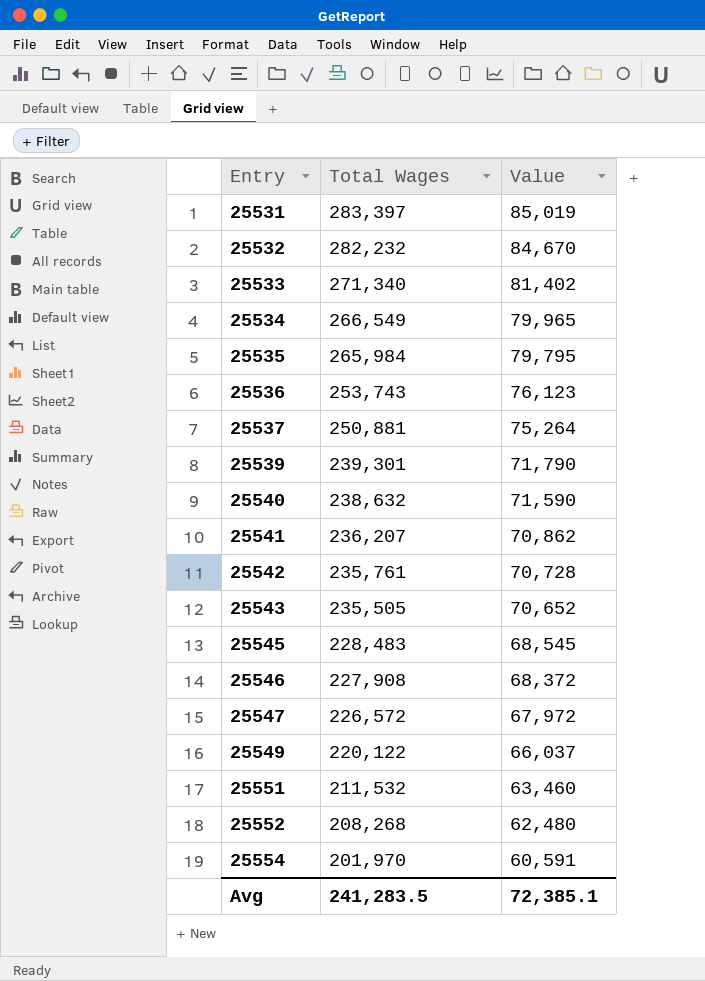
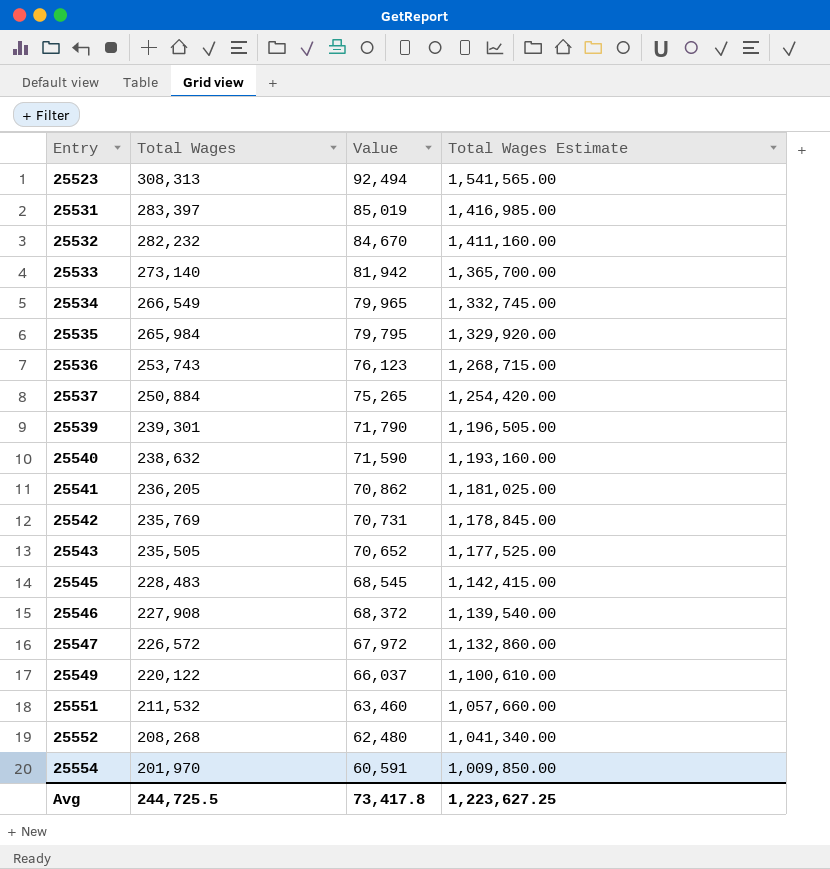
column Total Wages Estimate | formula: none -> [Total Wages] * 5
row 25523: none -> 308,313 | 92,494 | 1,541,565.00
25533 | Total Wages: 271,340 -> 273,140
25533 | Value: 81,402 -> 81,942
25537 | Total Wages: 250,881 -> 250,884
25537 | Value: 75,264 -> 75,265
25541 | Total Wages: 236,207 -> 236,205
25542 | Total Wages: 235,761 -> 235,769
25542 | Value: 70,728 -> 70,731
Avg | Total Wages: 241,283.5 -> 244,725.5
Avg | Value: 72,385.1 -> 73,417.8

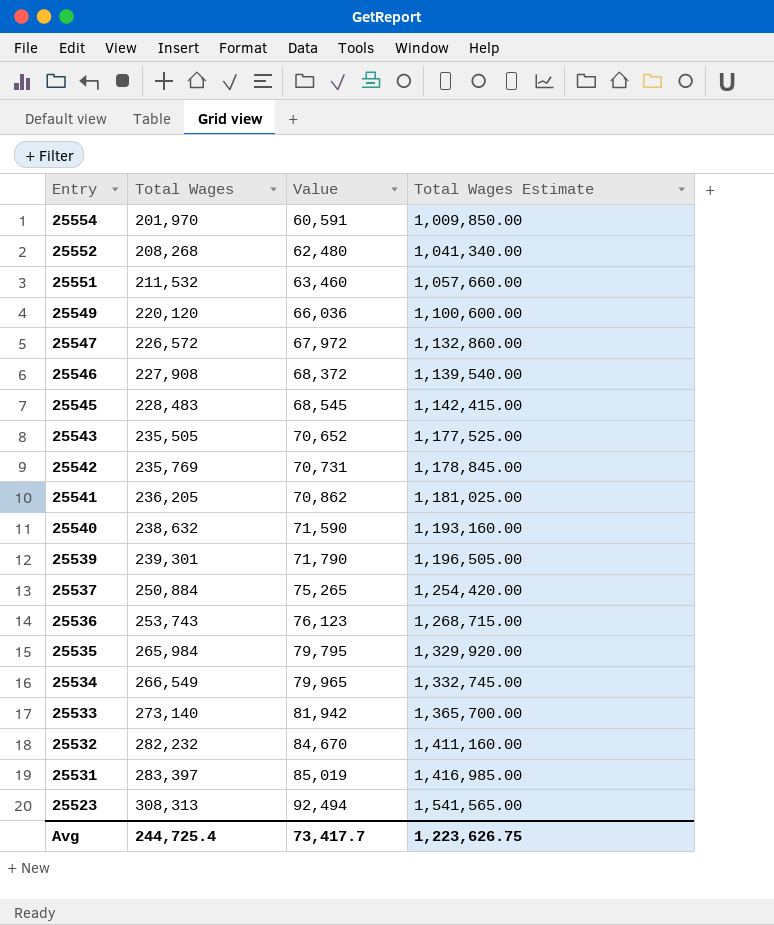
row order: Entry ascending -> Entry descending
25549 | Total Wages: 220,122 -> 220,120
25549 | Value: 66,037 -> 66,036
25549 | Total Wages Estimate: 1,100,610.00 -> 1,100,600.00
Avg | Total Wages: 244,725.5 -> 244,725.4
Avg | Value: 73,417.8 -> 73,417.7
Avg | Total Wages Estimate: 1,223,627.25 -> 1,223,626.75

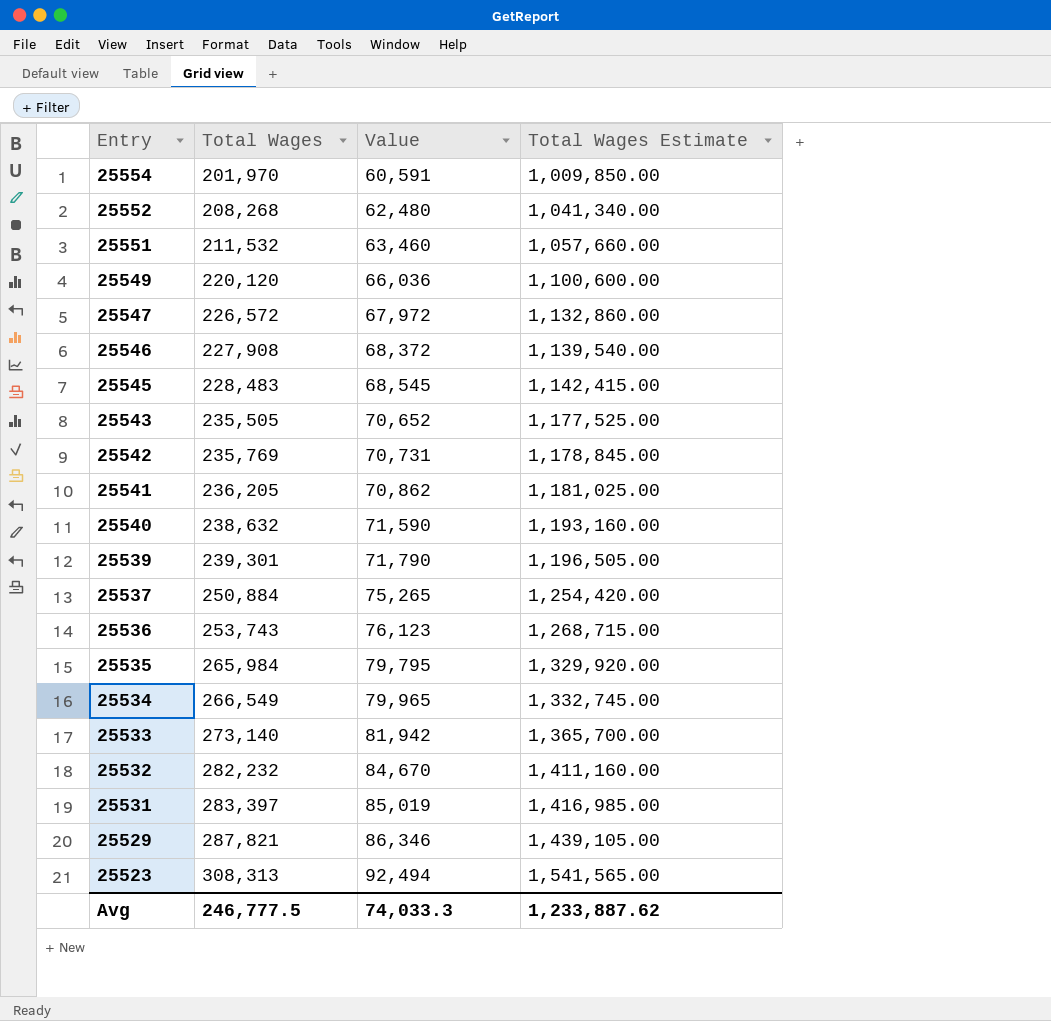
row 25529: none -> 287,821 | 86,346 | 1,439,105.00
Avg | Total Wages: 244,725.4 -> 246,777.5
Avg | Value: 73,417.7 -> 74,033.3
Avg | Total Wages Estimate: 1,223,626.75 -> 1,233,887.62

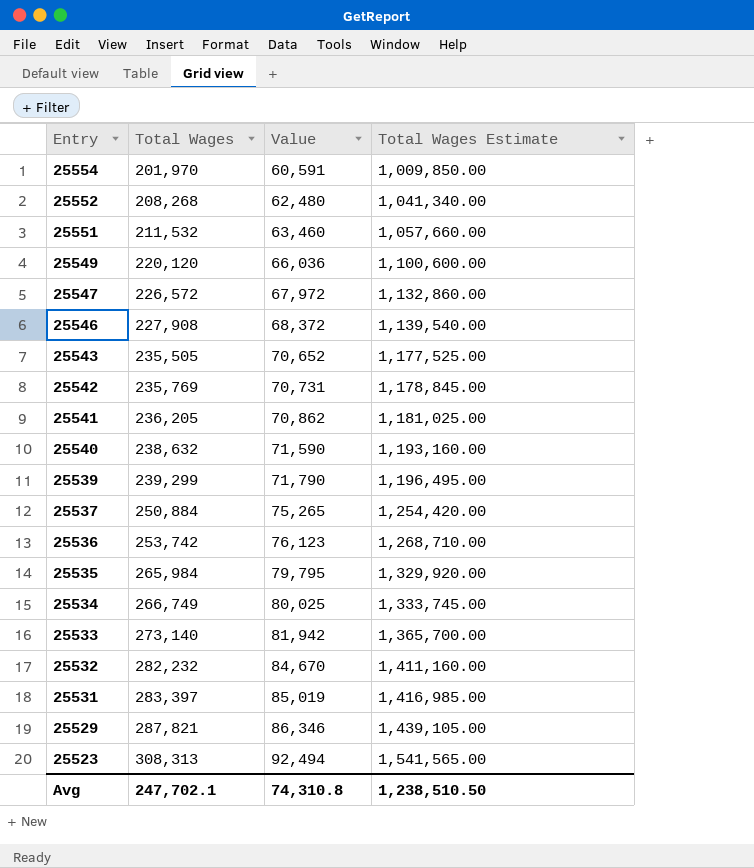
row 25545: 228,483 | 68,545 | 1,142,415.00 -> none
25539 | Total Wages: 239,301 -> 239,299
25539 | Total Wages Estimate: 1,196,505.00 -> 1,196,495.00
25536 | Total Wages: 253,743 -> 253,742
25536 | Total Wages Estimate: 1,268,715.00 -> 1,268,710.00
25534 | Total Wages: 266,549 -> 266,749
25534 | Value: 79,965 -> 80,025
25534 | Total Wages Estimate: 1,332,745.00 -> 1,333,745.00
Avg | Total Wages: 246,777.5 -> 247,702.1
Avg | Value: 74,033.3 -> 74,310.8
Avg | Total Wages Estimate: 1,233,887.62 -> 1,238,510.50

